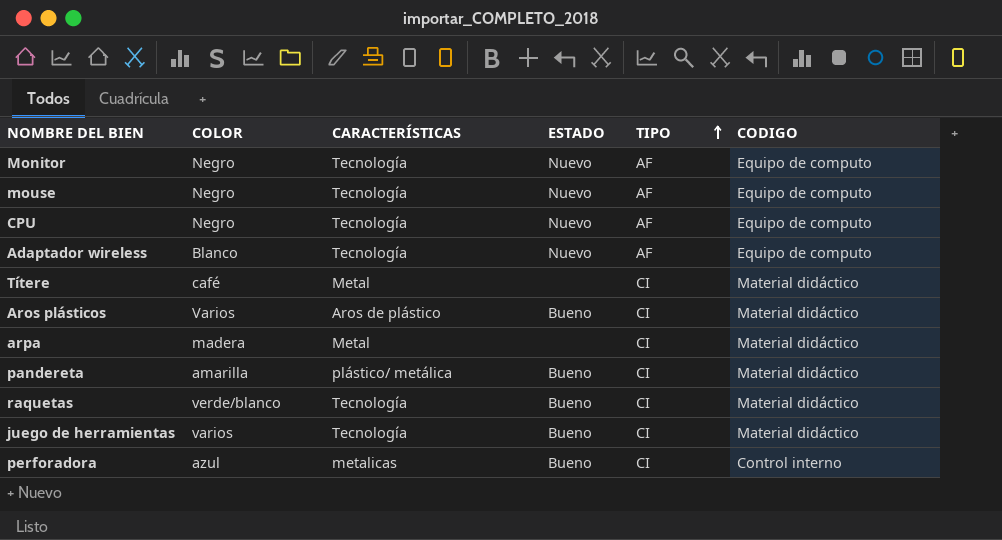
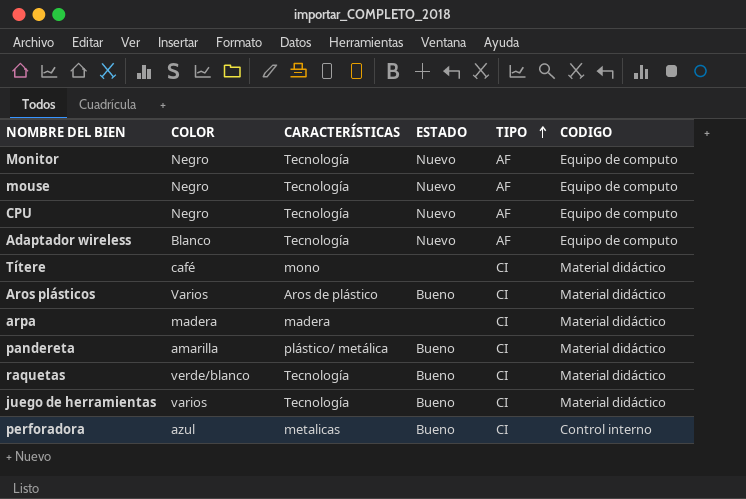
Títere | CARACTERÍSTICAS: Metal -> mono
arpa | CARACTERÍSTICAS: Metal -> madera

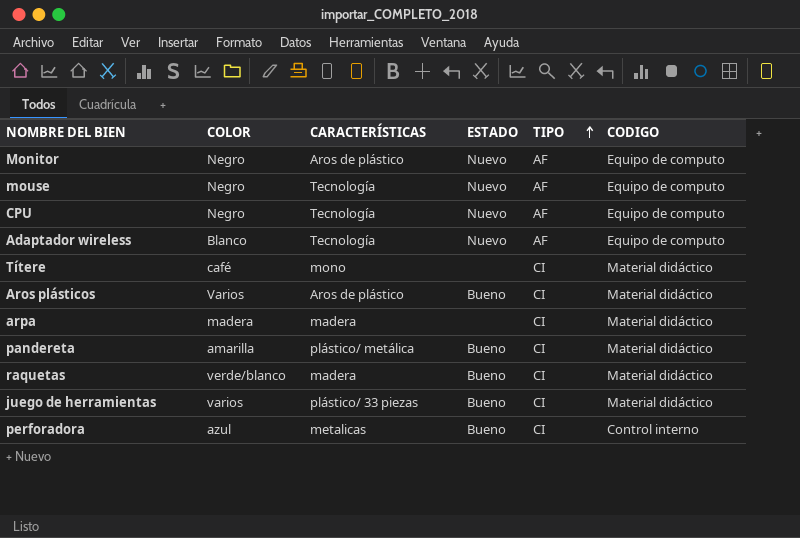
Monitor | CARACTERÍSTICAS: Tecnología -> Aros de plástico
raquetas | CARACTERÍSTICAS: Tecnología -> madera
juego de herramientas | CARACTERÍSTICAS: Tecnología -> plástico/ 33 piezas

